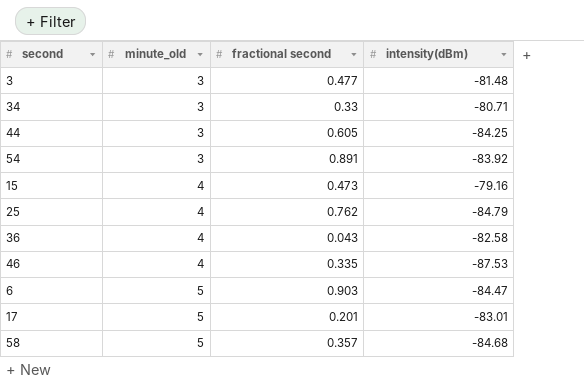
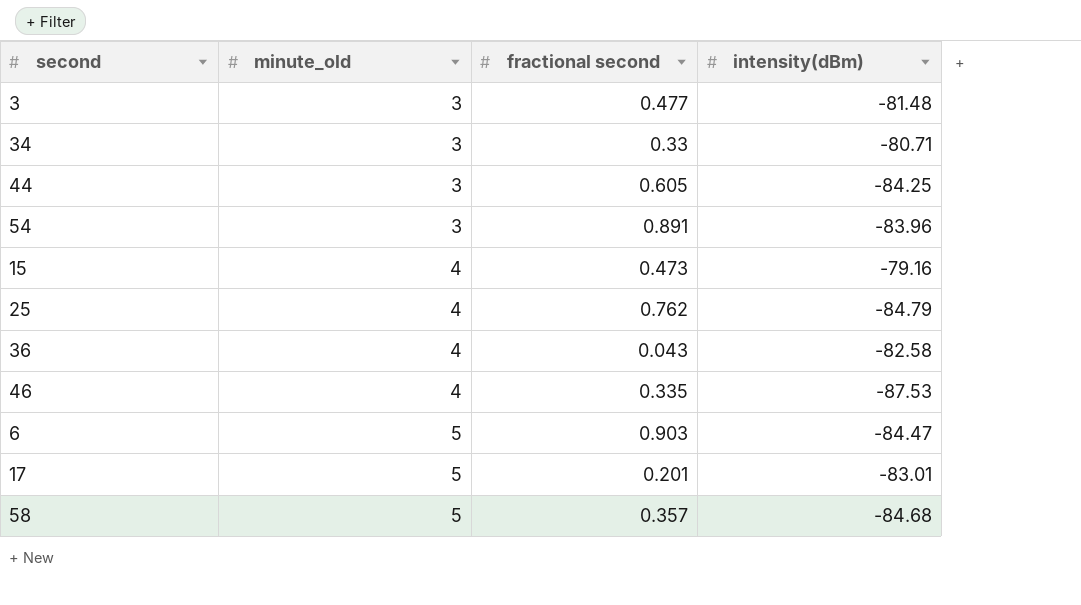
54 | intensity(dBm): -83.92 -> -83.96

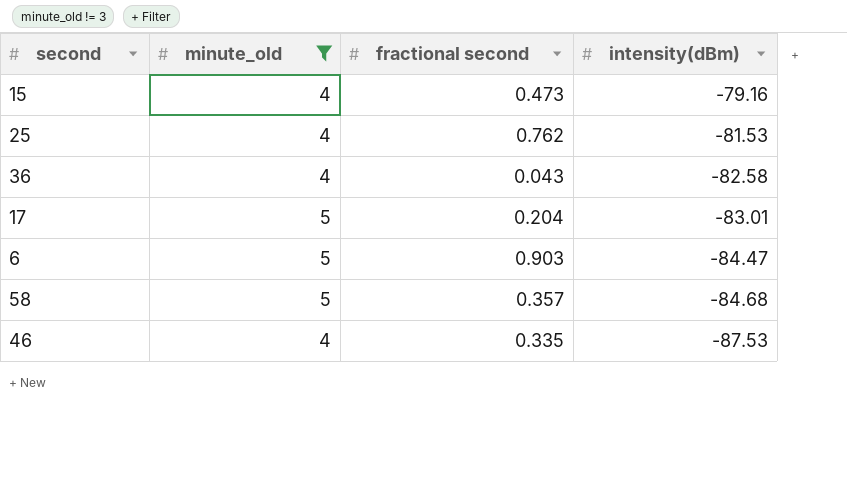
filter: none -> minute_old != 3
row order: minute_old ascending -> intensity(dBm) descending
25 | intensity(dBm): -84.79 -> -81.53
17 | fractional second: 0.201 -> 0.204

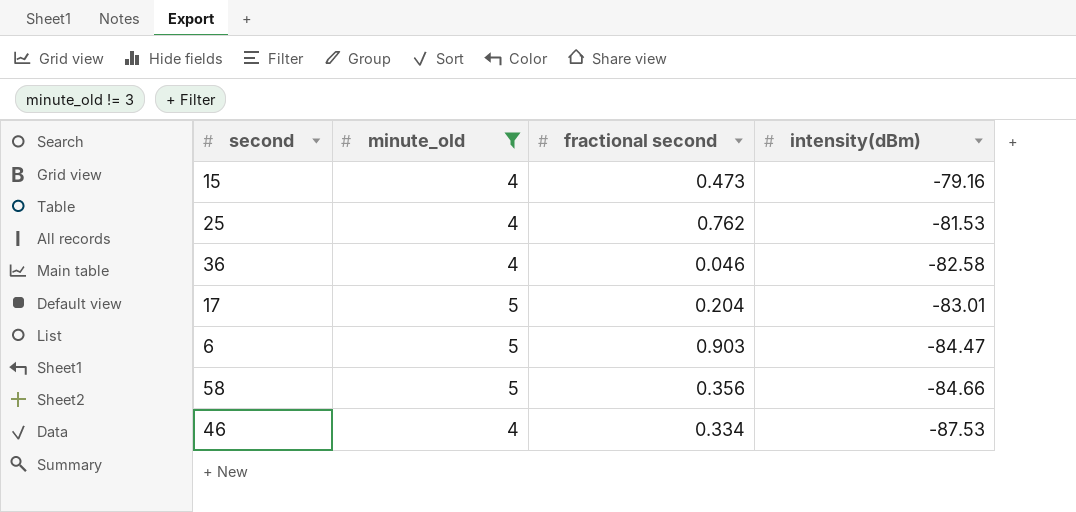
36 | fractional second: 0.043 -> 0.046
58 | fractional second: 0.357 -> 0.356
58 | intensity(dBm): -84.68 -> -84.66
46 | fractional second: 0.335 -> 0.334

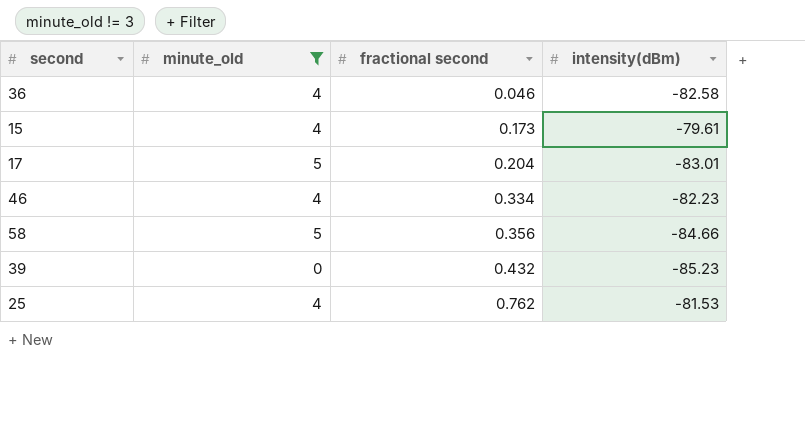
row order: intensity(dBm) descending -> fractional second ascending
row 6: 5 | 0.903 | -84.47 -> none
15 | fractional second: 0.473 -> 0.173
15 | intensity(dBm): -79.16 -> -79.61
46 | intensity(dBm): -87.53 -> -82.23
row 39: none -> 0 | 0.432 | -85.23

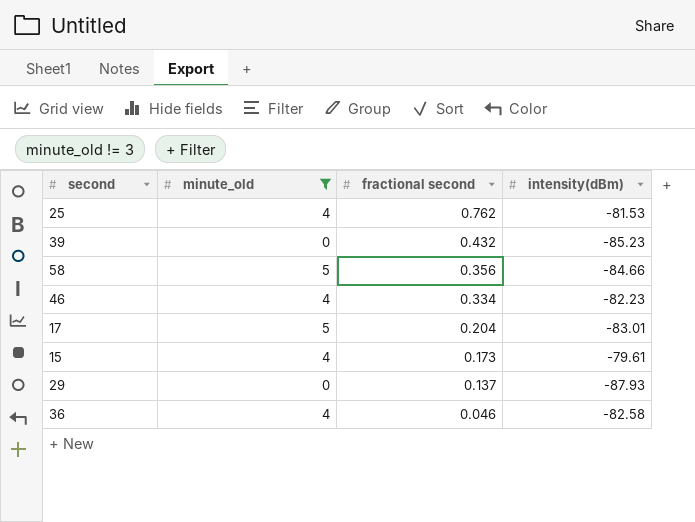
row order: fractional second ascending -> fractional second descending
row 29: none -> 0 | 0.137 | -87.93

